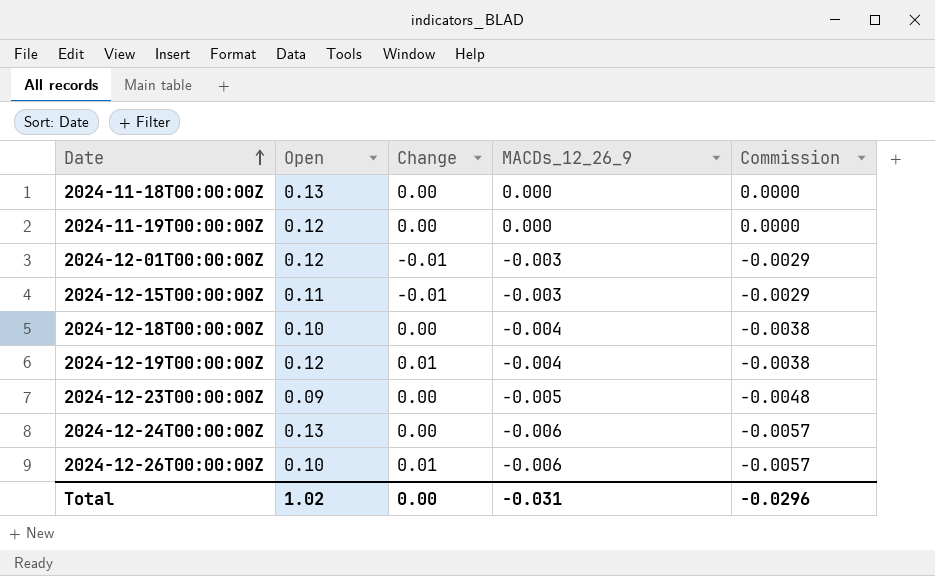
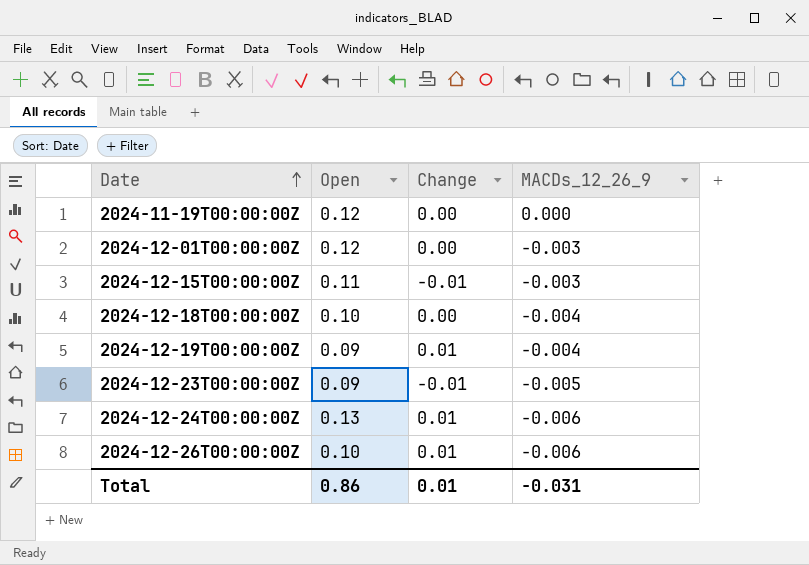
column Commission | formula: [MACDs_12_26_9] * 0.95 -> none
row 2024-11-18T00:00:00Z: 0.13 | 0.00 | 0.000 | 0.0000 -> none
2024-12-01T00:00:00Z | Change: -0.01 -> 0.00
2024-12-19T00:00:00Z | Open: 0.12 -> 0.09
2024-12-23T00:00:00Z | Change: 0.00 -> -0.01
2024-12-24T00:00:00Z | Change: 0.00 -> 0.01
Total | Open: 1.02 -> 0.86
Total | Change: 0.00 -> 0.01

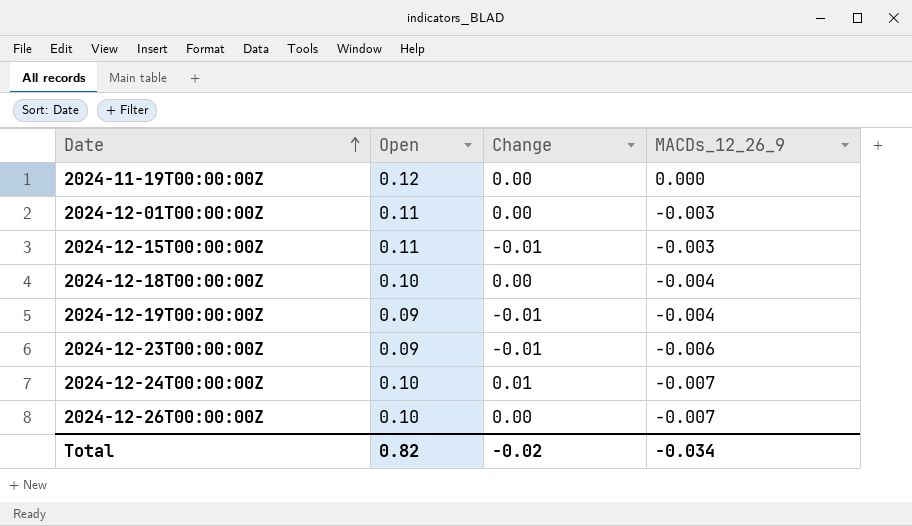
2024-12-01T00:00:00Z | Open: 0.12 -> 0.11
2024-12-19T00:00:00Z | Change: 0.01 -> -0.01
2024-12-23T00:00:00Z | MACDs_12_26_9: -0.005 -> -0.006
2024-12-24T00:00:00Z | Open: 0.13 -> 0.10
2024-12-24T00:00:00Z | MACDs_12_26_9: -0.006 -> -0.007
2024-12-26T00:00:00Z | Change: 0.01 -> 0.00
2024-12-26T00:00:00Z | MACDs_12_26_9: -0.006 -> -0.007
Total | Open: 0.86 -> 0.82
Total | Change: 0.01 -> -0.02
Total | MACDs_12_26_9: -0.031 -> -0.034

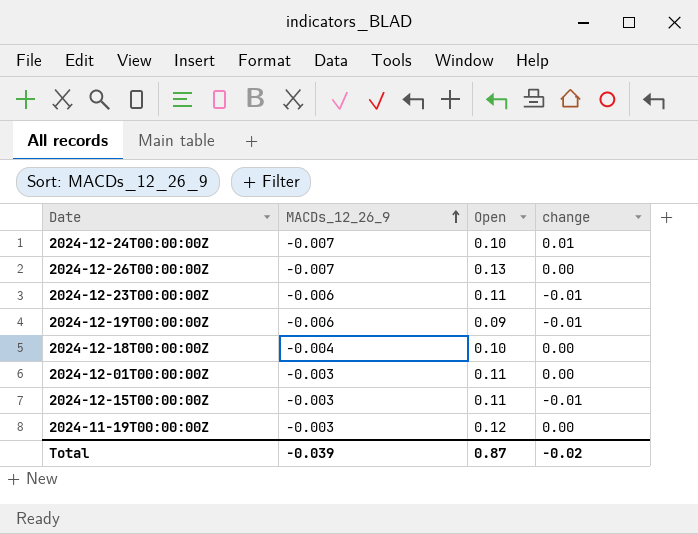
row order: Date ascending -> MACDs_12_26_9 ascending
column MACDs_12_26_9 | position: 4 -> 2
column name: Change -> change
2024-12-26T00:00:00Z | Open: 0.10 -> 0.13
2024-12-23T00:00:00Z | Open: 0.09 -> 0.11
2024-12-19T00:00:00Z | MACDs_12_26_9: -0.004 -> -0.006
2024-11-19T00:00:00Z | MACDs_12_26_9: 0.000 -> -0.003
Total | MACDs_12_26_9: -0.034 -> -0.039
Total | Open: 0.82 -> 0.87

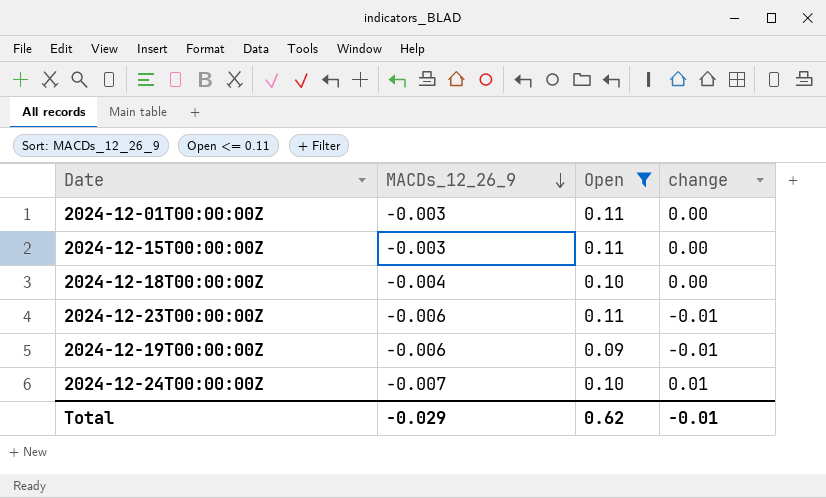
filter: none -> Open <= 0.11
row order: MACDs_12_26_9 ascending -> MACDs_12_26_9 descending
2024-12-15T00:00:00Z | change: -0.01 -> 0.00
Total | MACDs_12_26_9: -0.039 -> -0.029
Total | Open: 0.87 -> 0.62
Total | change: -0.02 -> -0.01

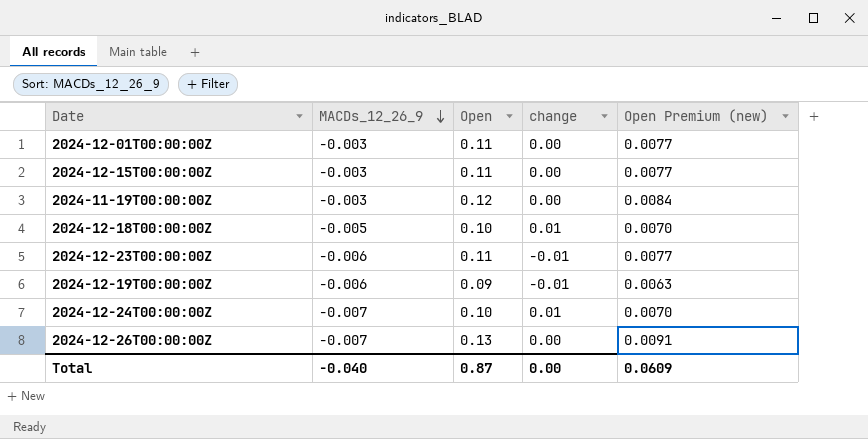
filter: Open <= 0.11 -> none
column Open Premium (new) | formula: none -> [Open] * 0.07
2024-12-18T00:00:00Z | MACDs_12_26_9: -0.004 -> -0.005
2024-12-18T00:00:00Z | change: 0.00 -> 0.01
Total | MACDs_12_26_9: -0.029 -> -0.040
Total | Open: 0.62 -> 0.87
Total | change: -0.01 -> 0.00

